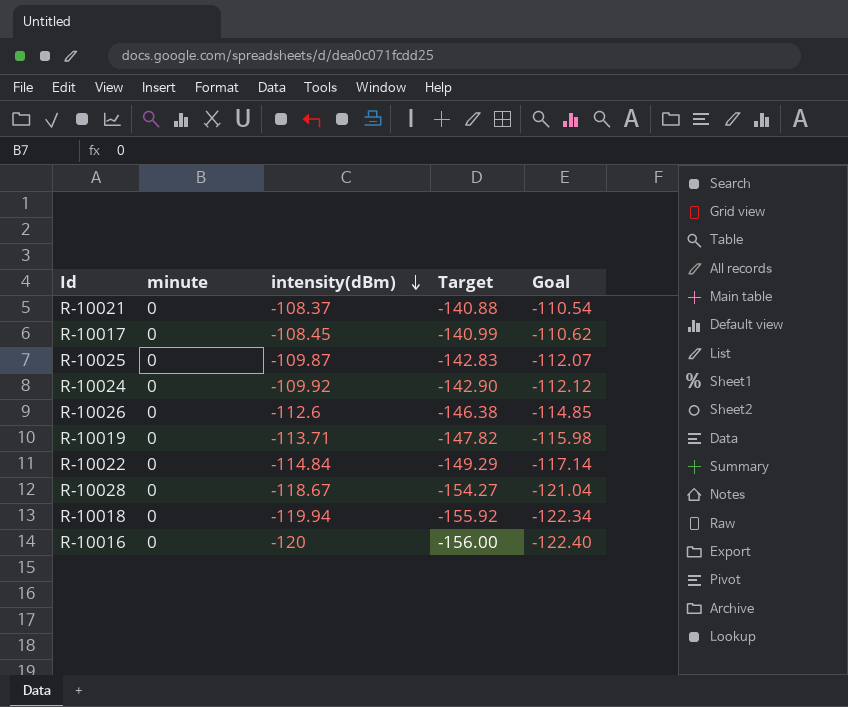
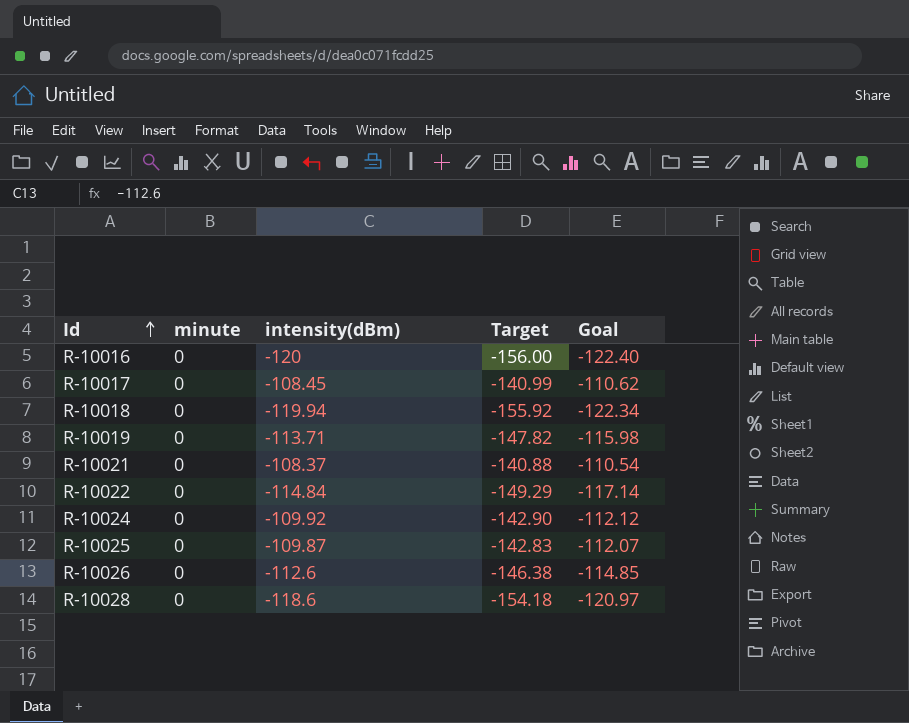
row order: intensity(dBm) descending -> Id ascending
R-10028 | intensity(dBm): -118.67 -> -118.6
R-10028 | Target: -154.27 -> -154.18
R-10028 | Goal: -121.04 -> -120.97

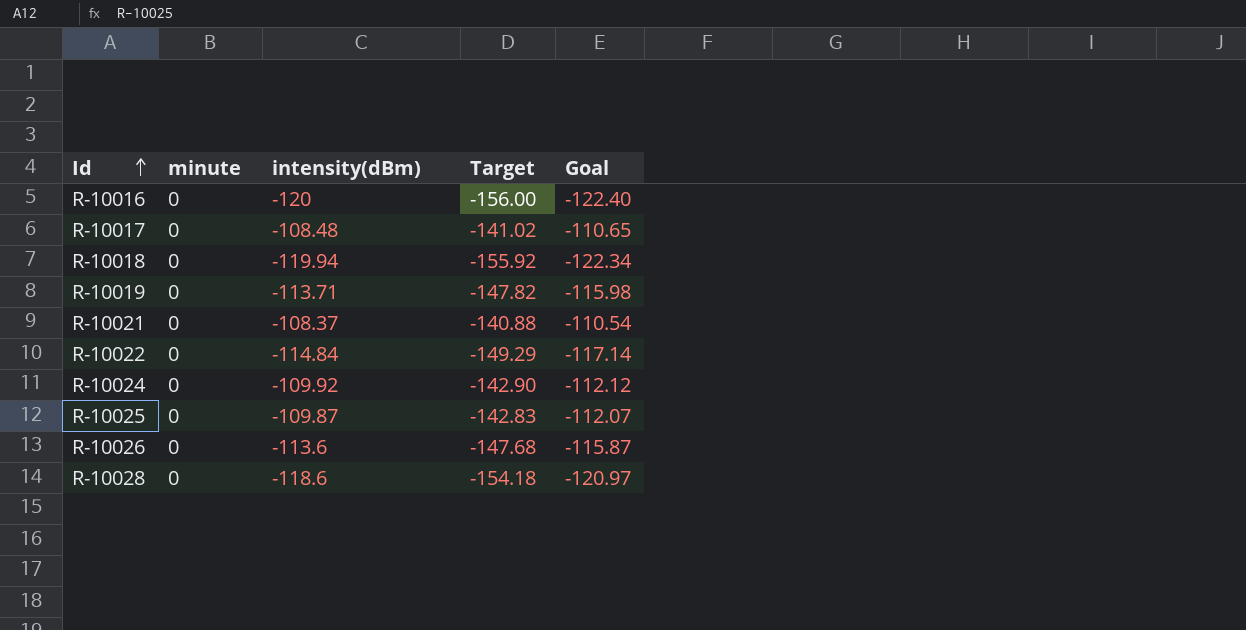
R-10017 | intensity(dBm): -108.45 -> -108.48
R-10017 | Target: -140.99 -> -141.02
R-10017 | Goal: -110.62 -> -110.65
R-10026 | intensity(dBm): -112.6 -> -113.6
R-10026 | Target: -146.38 -> -147.68
R-10026 | Goal: -114.85 -> -115.87

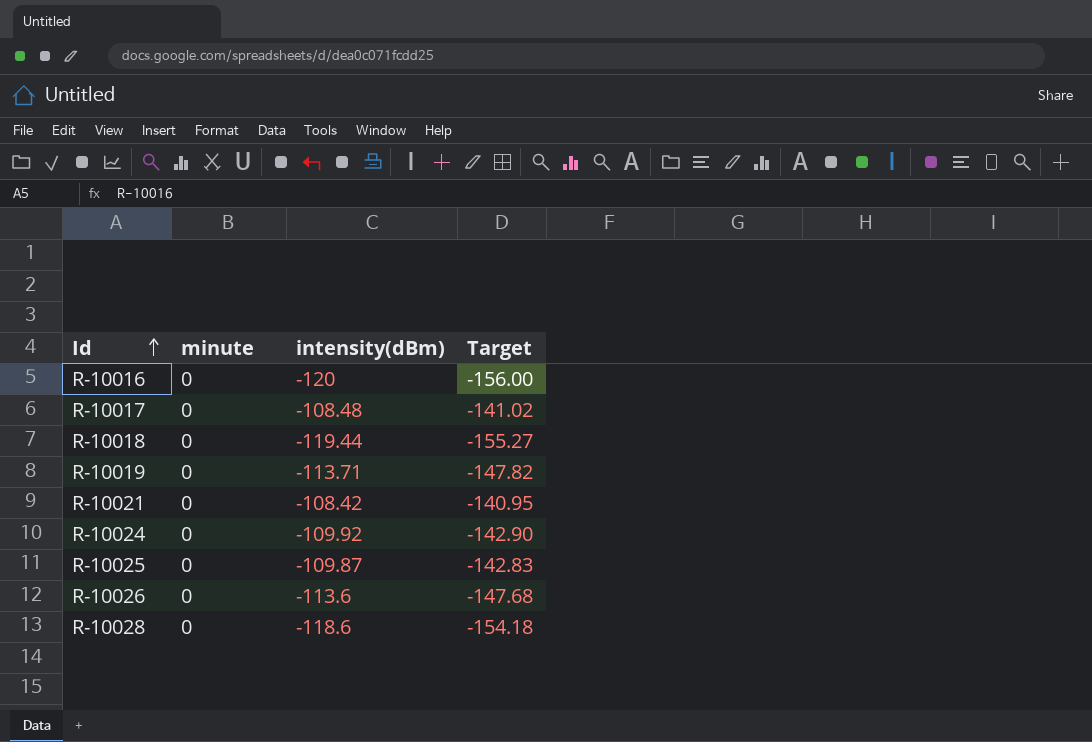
column Goal | formula: [intensity(dBm)] * 1.02 -> none
row R-10022: 0 | -114.84 | -149.29 | -117.14 -> none
R-10018 | intensity(dBm): -119.94 -> -119.44
R-10018 | Target: -155.92 -> -155.27
R-10021 | intensity(dBm): -108.37 -> -108.42
R-10021 | Target: -140.88 -> -140.95

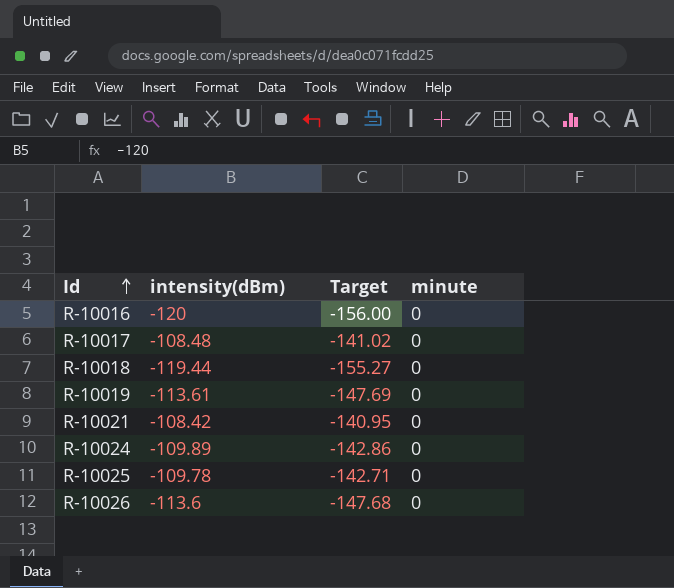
column minute | position: 2 -> 4
row R-10028: 0 | -118.6 | -154.18 -> none
R-10019 | intensity(dBm): -113.71 -> -113.61
R-10019 | Target: -147.82 -> -147.69
R-10024 | intensity(dBm): -109.92 -> -109.89
R-10024 | Target: -142.90 -> -142.86
R-10025 | intensity(dBm): -109.87 -> -109.78
R-10025 | Target: -142.83 -> -142.71

